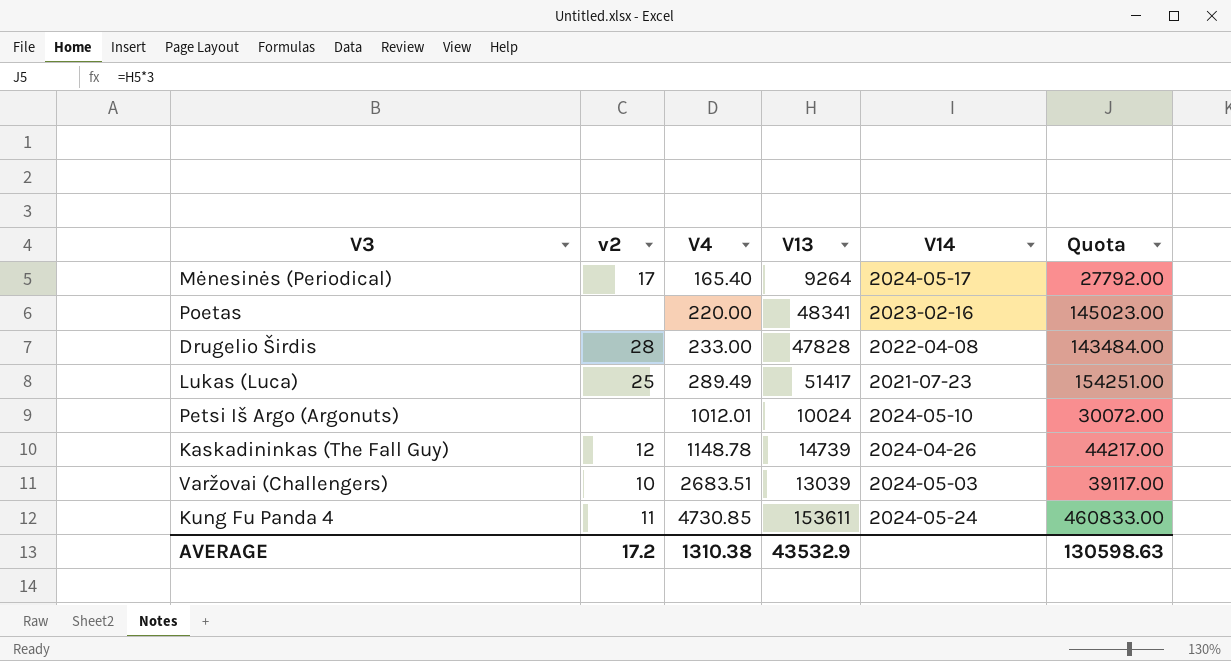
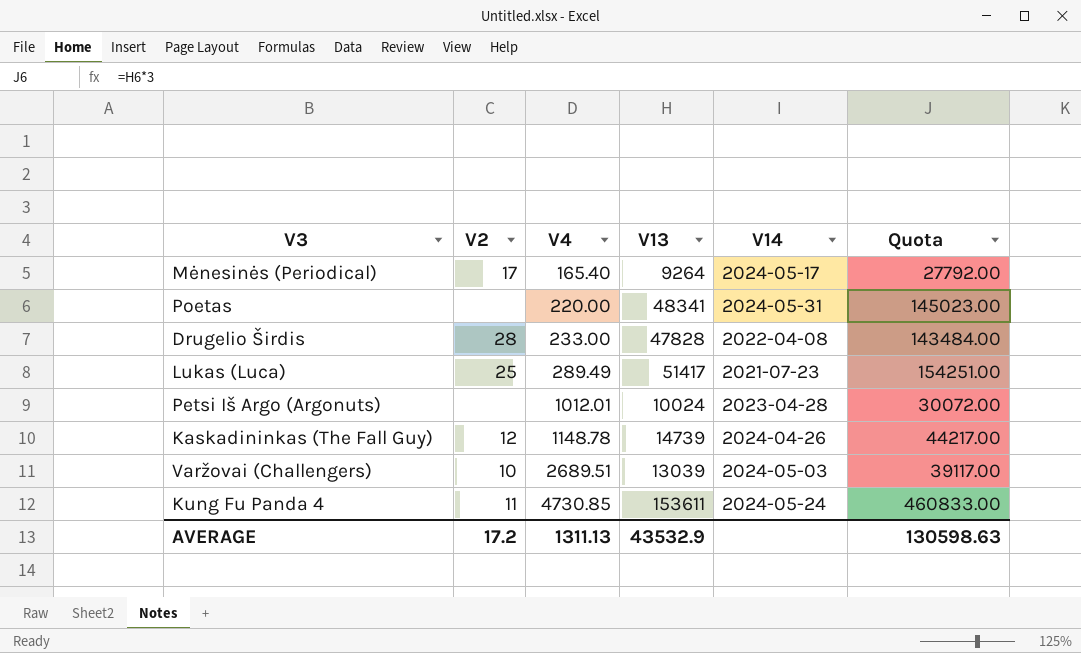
column name: v2 -> V2
Poetas | V14: 2023-02-16 -> 2024-05-31
Petsi Iš Argo (Argonuts) | V14: 2024-05-10 -> 2023-04-28
Varžovai (Challengers) | V4: 2683.51 -> 2689.51
AVERAGE | V4: 1310.38 -> 1311.13

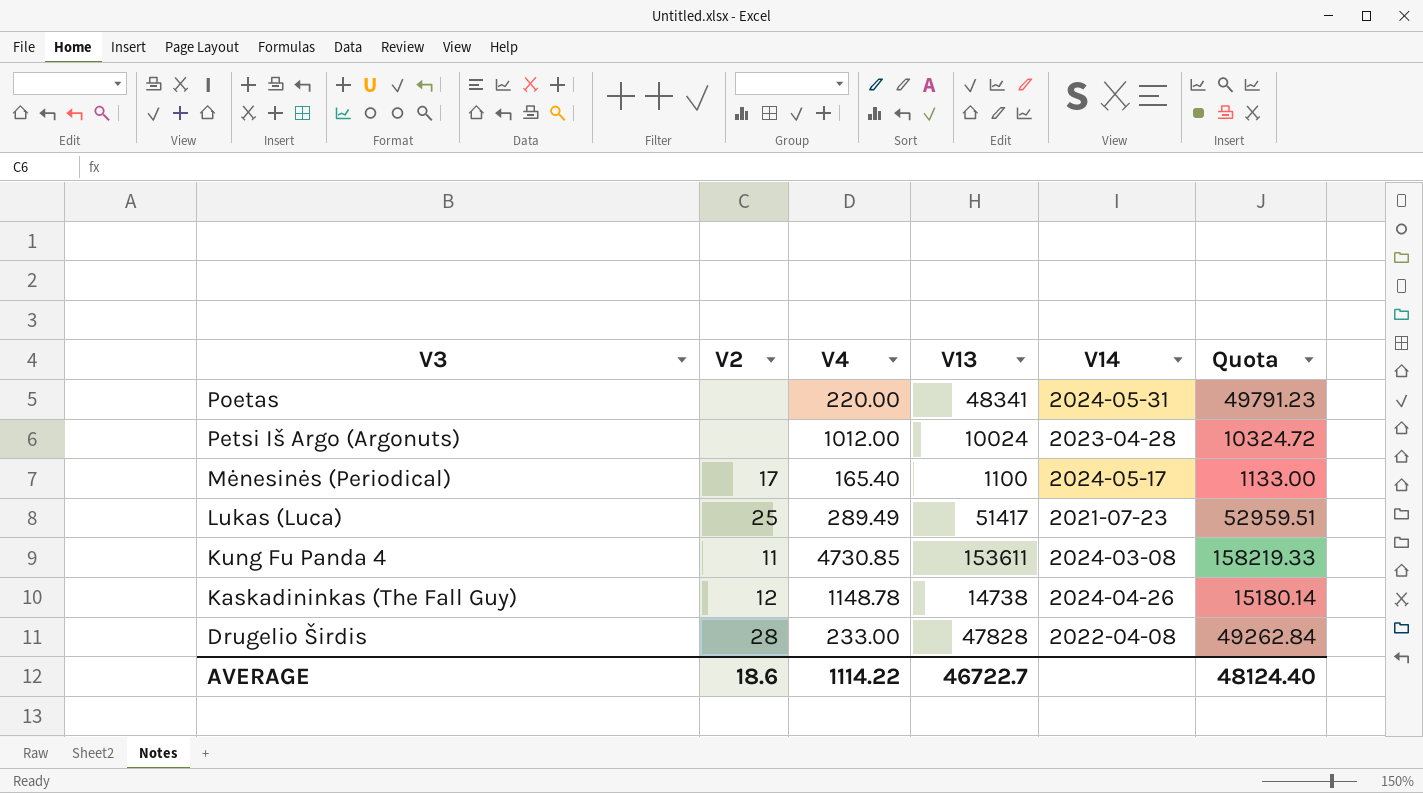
row order: V4 ascending -> V3 descending
column Quota | formula: [V13] * 3 -> [V13] * 1.03
row Varžovai (Challengers): 10 | 2689.51 | 13039 | 2024-05-03 | 39117.00 -> none
Petsi Iš Argo (Argonuts) | V4: 1012.01 -> 1012.00
Mėnesinės (Periodical) | V13: 9264 -> 1100
Kung Fu Panda 4 | V14: 2024-05-24 -> 2024-03-08
Kaskadininkas (The Fall Guy) | V13: 14739 -> 14738
AVERAGE | V2: 17.2 -> 18.6
AVERAGE | V4: 1311.13 -> 1114.22
AVERAGE | V13: 43532.9 -> 46722.7
AVERAGE | Quota: 130598.63 -> 48124.40

